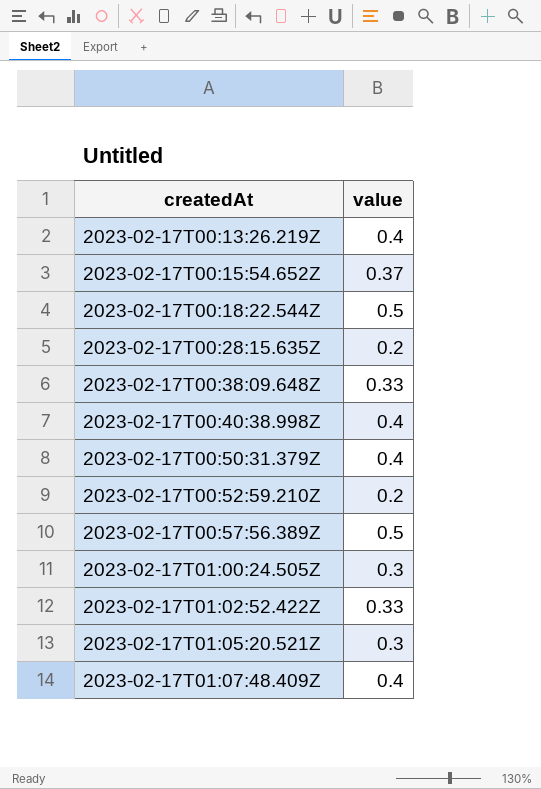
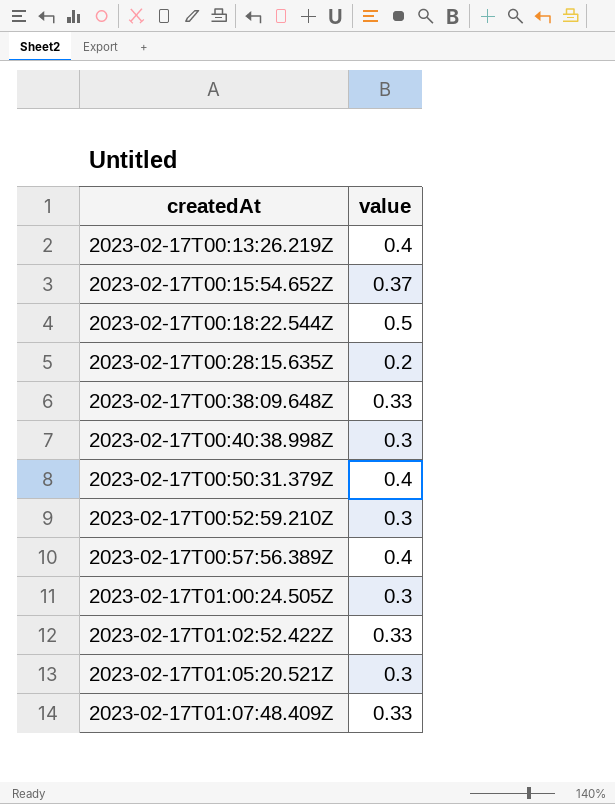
2023-02-17T00:40:38.998Z | value: 0.4 -> 0.3
2023-02-17T00:52:59.210Z | value: 0.2 -> 0.3
2023-02-17T00:57:56.389Z | value: 0.5 -> 0.4
2023-02-17T01:07:48.409Z | value: 0.4 -> 0.33

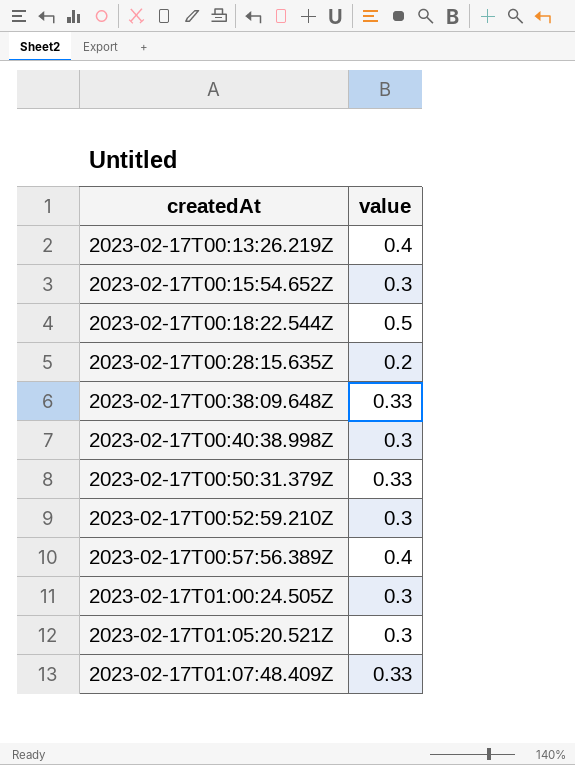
row 2023-02-17T01:02:52.422Z: 0.33 -> none
2023-02-17T00:15:54.652Z | value: 0.37 -> 0.3
2023-02-17T00:50:31.379Z | value: 0.4 -> 0.33

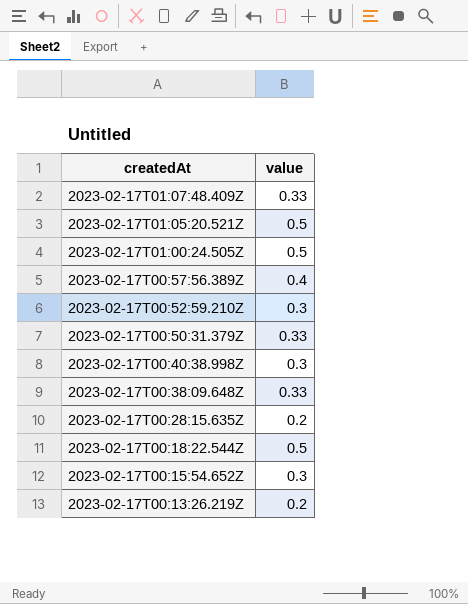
row order: createdAt ascending -> createdAt descending
2023-02-17T01:05:20.521Z | value: 0.3 -> 0.5
2023-02-17T01:00:24.505Z | value: 0.3 -> 0.5
2023-02-17T00:13:26.219Z | value: 0.4 -> 0.2

